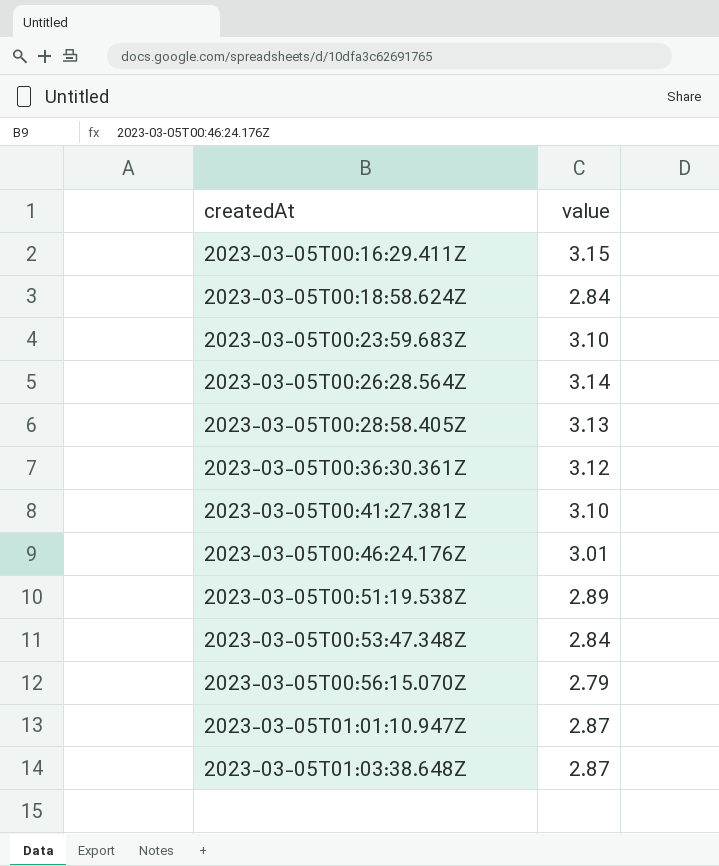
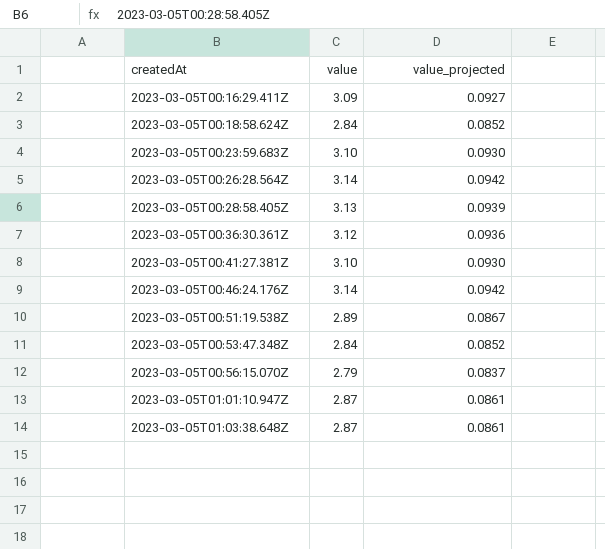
column value_projected | formula: none -> [value] * 0.03
2023-03-05T00:16:29.411Z | value: 3.15 -> 3.09
2023-03-05T00:46:24.176Z | value: 3.01 -> 3.14

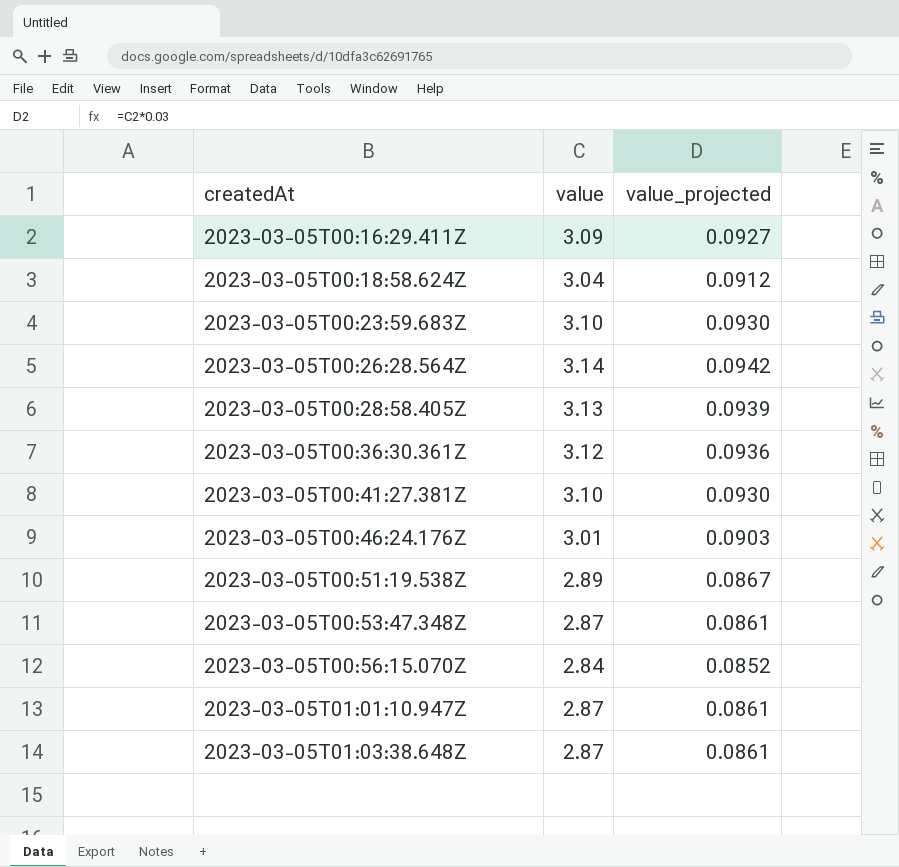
2023-03-05T00:18:58.624Z | value: 2.84 -> 3.04
2023-03-05T00:18:58.624Z | value_projected: 0.0852 -> 0.0912
2023-03-05T00:46:24.176Z | value: 3.14 -> 3.01
2023-03-05T00:46:24.176Z | value_projected: 0.0942 -> 0.0903
2023-03-05T00:53:47.348Z | value: 2.84 -> 2.87
2023-03-05T00:53:47.348Z | value_projected: 0.0852 -> 0.0861
2023-03-05T00:56:15.070Z | value: 2.79 -> 2.84
2023-03-05T00:56:15.070Z | value_projected: 0.0837 -> 0.0852

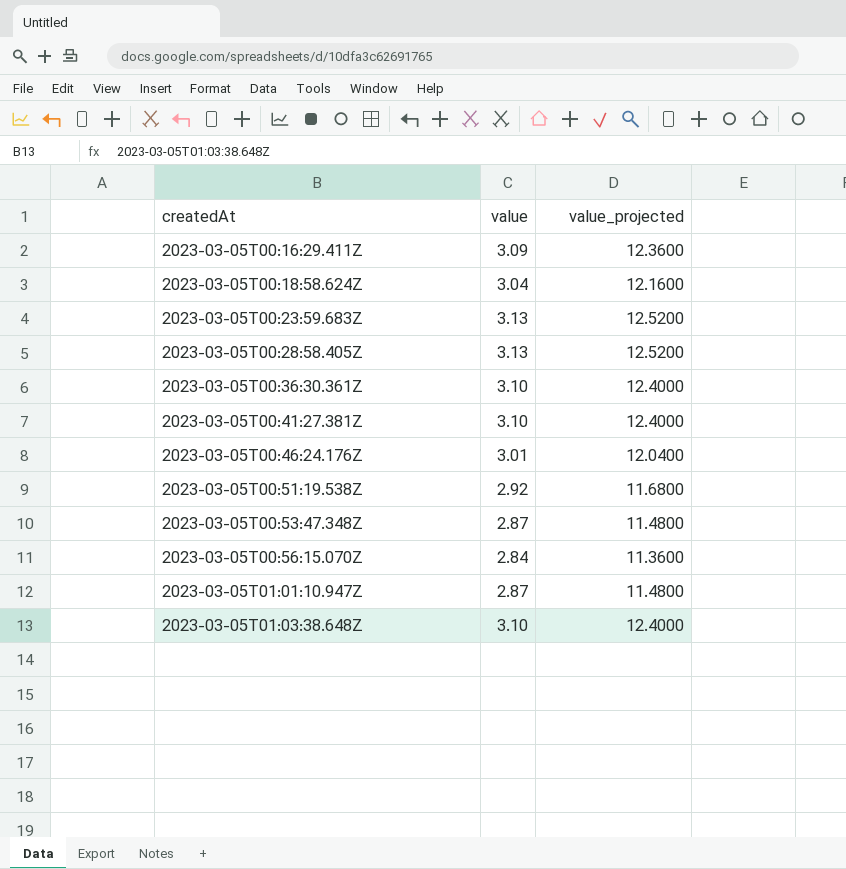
column value_projected | formula: [value] * 0.03 -> [value] * 4
row 2023-03-05T00:26:28.564Z: 3.14 | 0.0942 -> none
2023-03-05T00:23:59.683Z | value: 3.10 -> 3.13
2023-03-05T00:36:30.361Z | value: 3.12 -> 3.10
2023-03-05T00:51:19.538Z | value: 2.89 -> 2.92
2023-03-05T01:03:38.648Z | value: 2.87 -> 3.10

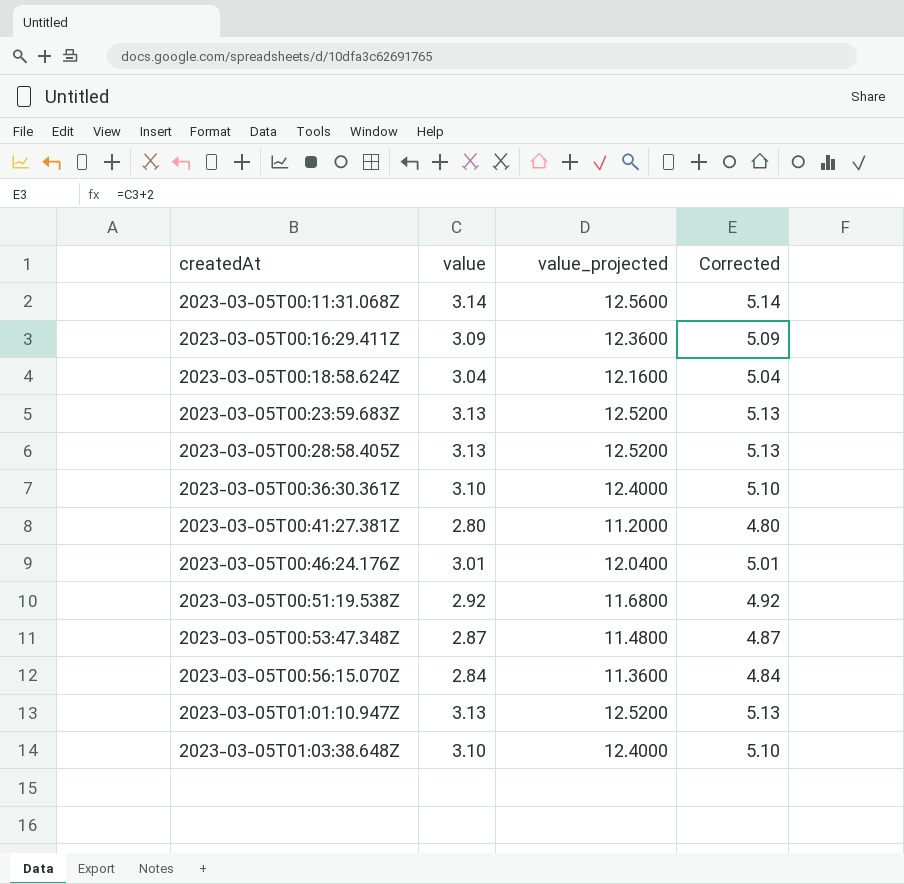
column Corrected | formula: none -> [value] + 2
row 2023-03-05T00:11:31.068Z: none -> 3.14 | 12.5600 | 5.14
2023-03-05T00:41:27.381Z | value: 3.10 -> 2.80
2023-03-05T00:41:27.381Z | value_projected: 12.4000 -> 11.2000
2023-03-05T01:01:10.947Z | value: 2.87 -> 3.13
2023-03-05T01:01:10.947Z | value_projected: 11.4800 -> 12.5200

